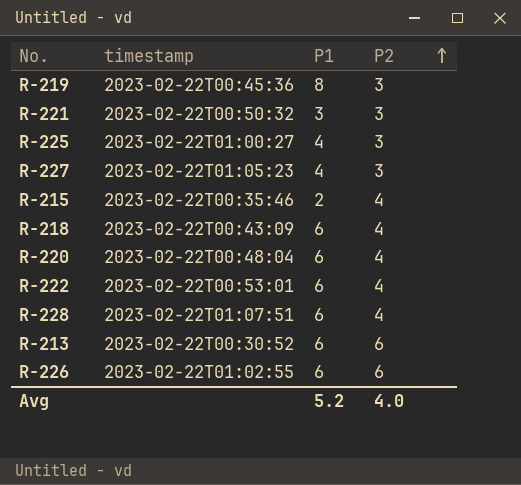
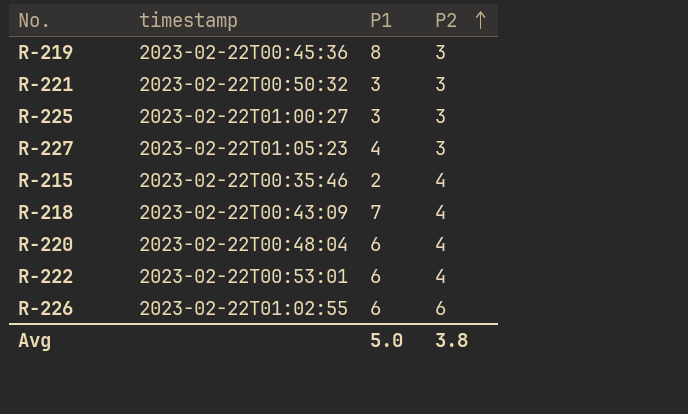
row R-228: 2023-02-22T01:07:51 | 6 | 4 -> none
row R-213: 2023-02-22T00:30:52 | 6 | 6 -> none
R-225 | P1: 4 -> 3
R-218 | P1: 6 -> 7
Avg | P1: 5.2 -> 5.0
Avg | P2: 4.0 -> 3.8

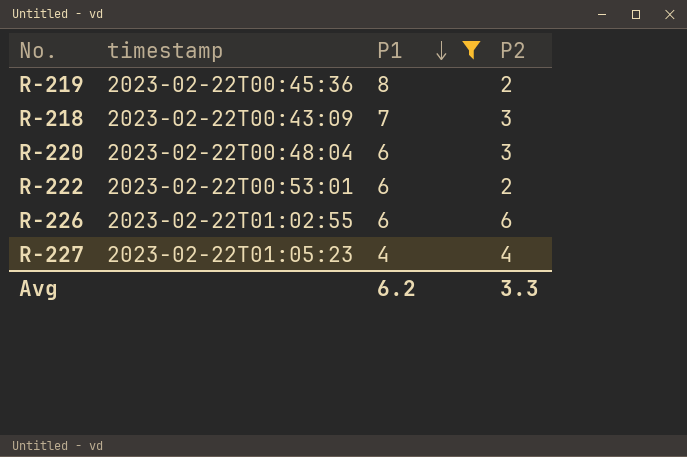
filter: none -> P1 >= 4
row order: P2 ascending -> P1 descending
R-219 | P2: 3 -> 2
R-218 | P2: 4 -> 3
R-220 | P2: 4 -> 3
R-222 | P2: 4 -> 2
R-227 | P2: 3 -> 4
Avg | P1: 5.0 -> 6.2
Avg | P2: 3.8 -> 3.3

